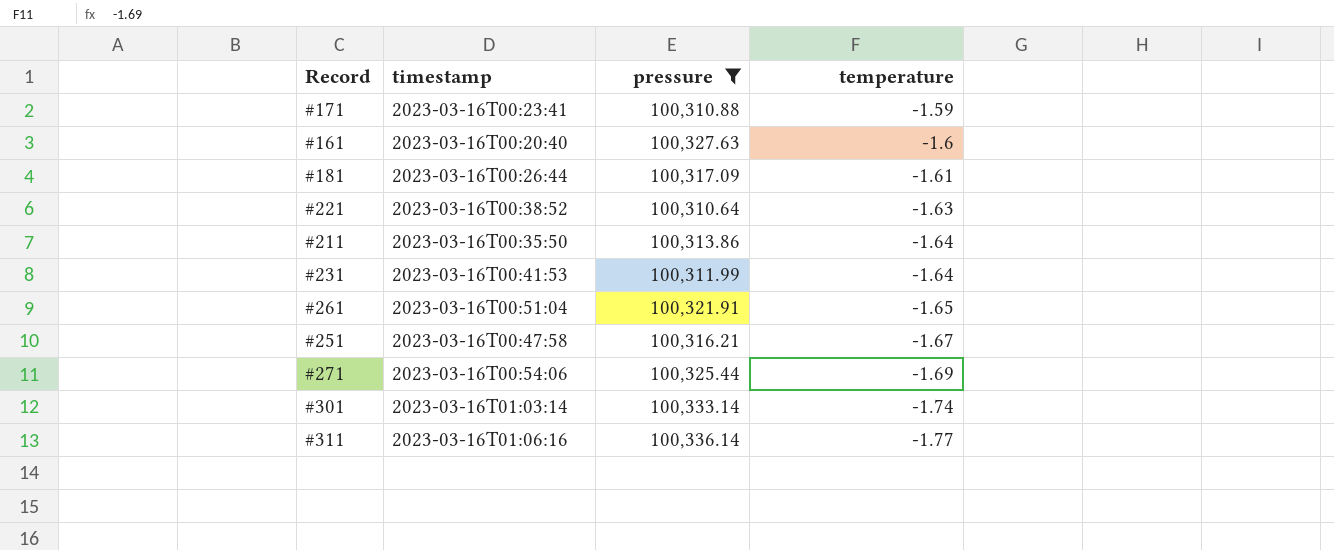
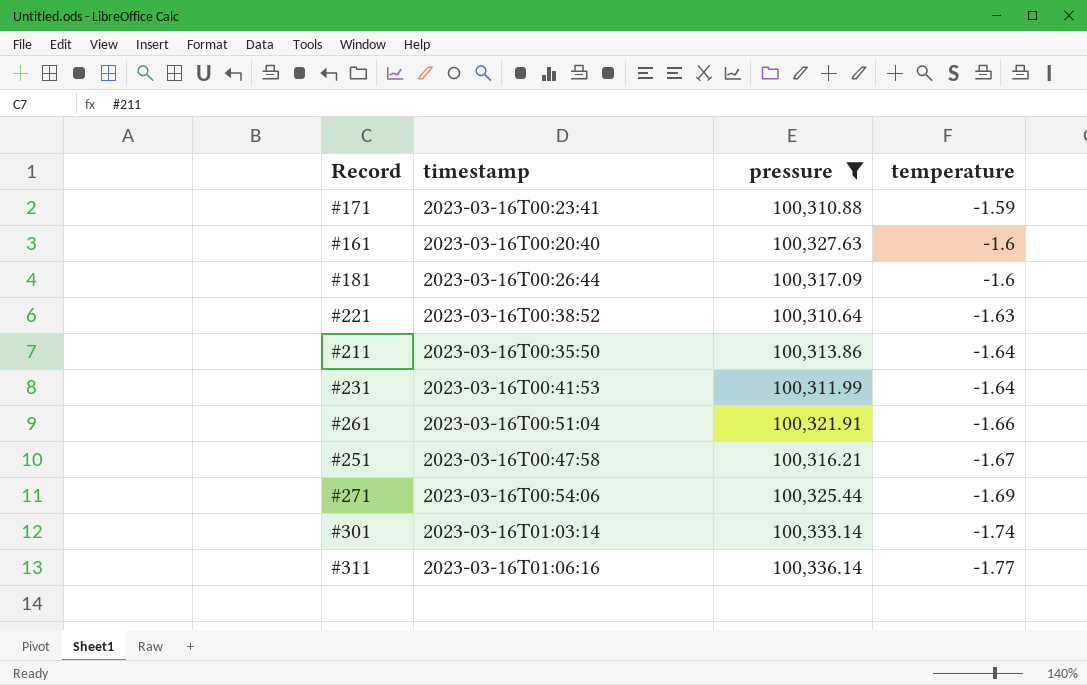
#181 | temperature: -1.61 -> -1.6
#261 | temperature: -1.65 -> -1.66

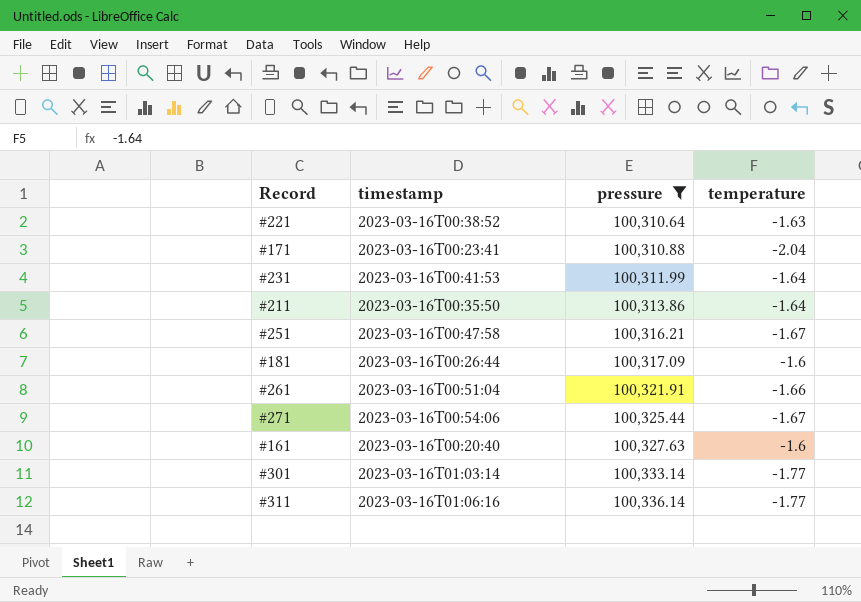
row order: temperature descending -> pressure ascending
#171 | temperature: -1.59 -> -2.04
#271 | temperature: -1.69 -> -1.67
#301 | temperature: -1.74 -> -1.77

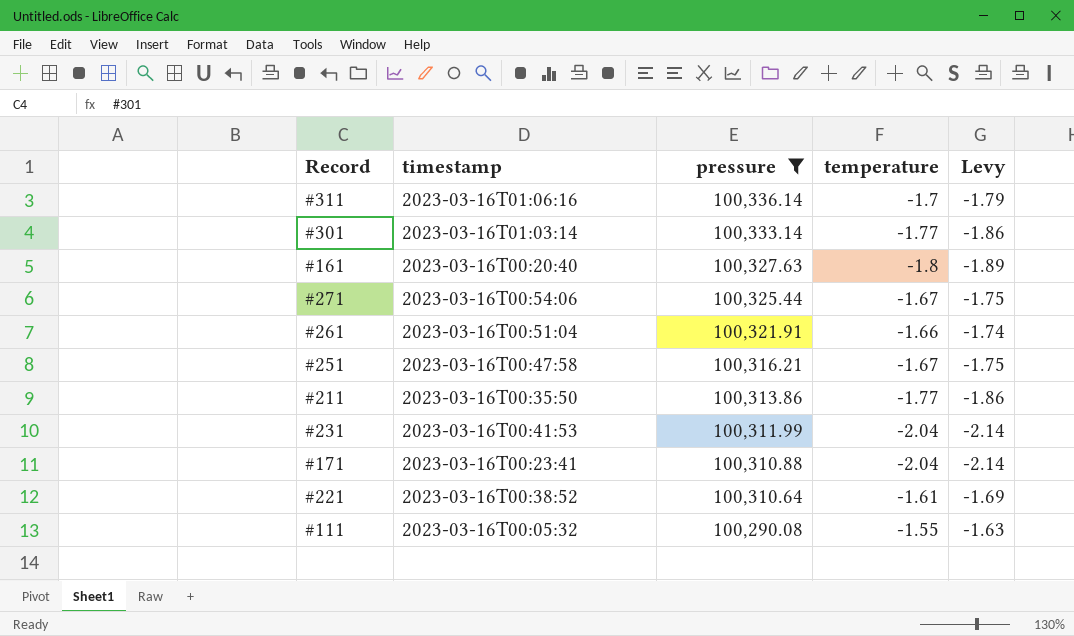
row order: pressure ascending -> pressure descending
column Levy | formula: none -> [temperature] * 1.05
row #181: 2023-03-16T00:26:44 | 100,317.09 | -1.6 -> none
#311 | temperature: -1.77 -> -1.7
#161 | temperature: -1.6 -> -1.8
#211 | temperature: -1.64 -> -1.77
#231 | temperature: -1.64 -> -2.04
#221 | temperature: -1.63 -> -1.61
row #111: none -> 2023-03-16T00:05:32 | 100,290.08 | -1.55 | -1.63

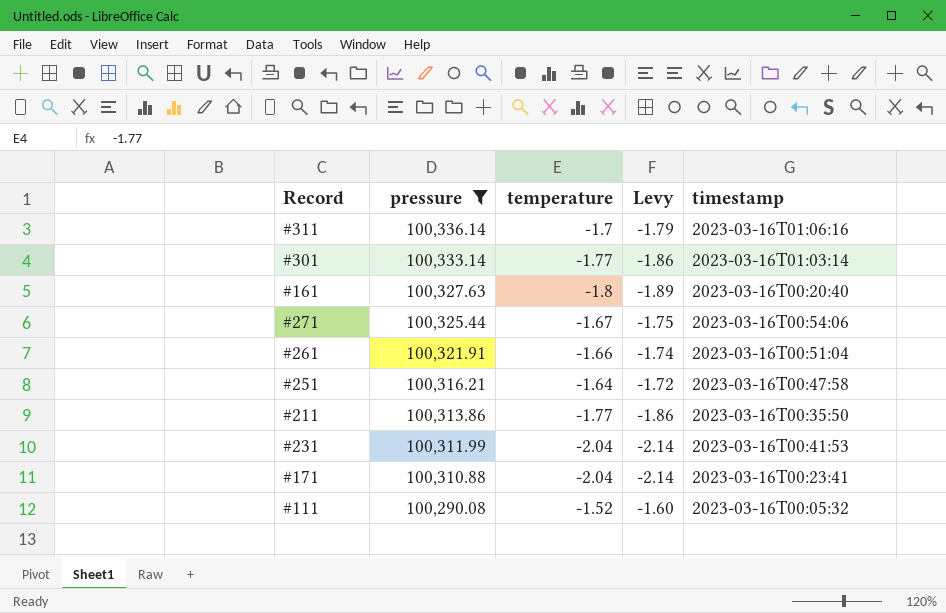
column timestamp | position: 2 -> 5
row #221: 2023-03-16T00:38:52 | 100,310.64 | -1.61 | -1.69 -> none
#251 | temperature: -1.67 -> -1.64
#251 | Levy: -1.75 -> -1.72
#111 | temperature: -1.55 -> -1.52
#111 | Levy: -1.63 -> -1.60

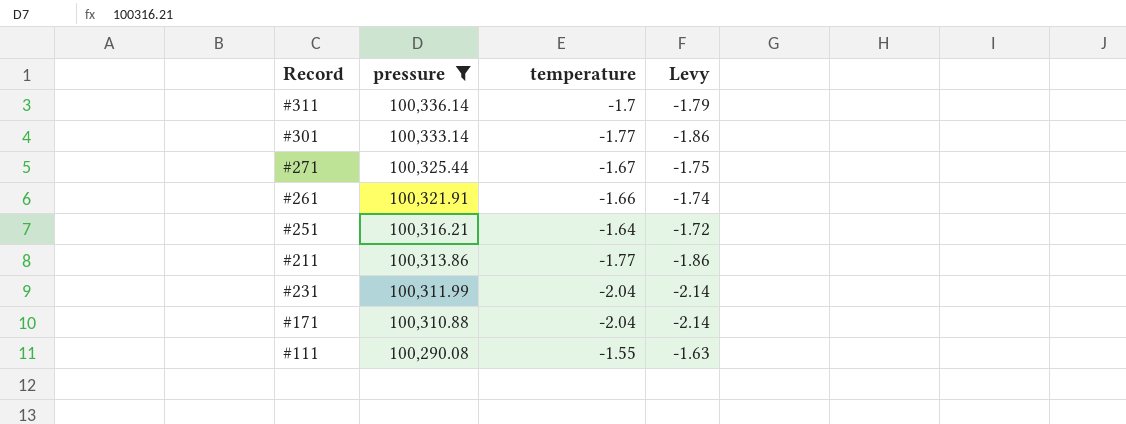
column timestamp | position: 5 -> none
row #161: 100,327.63 | -1.8 | -1.89 | 2023-03-16T00:20:40 -> none
#111 | temperature: -1.52 -> -1.55
#111 | Levy: -1.60 -> -1.63

